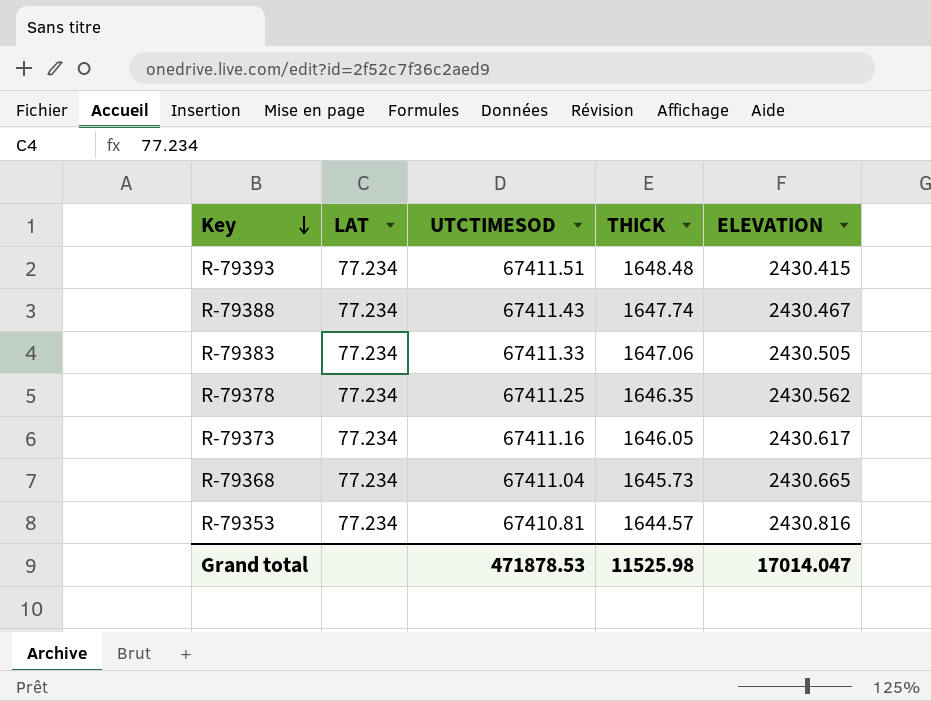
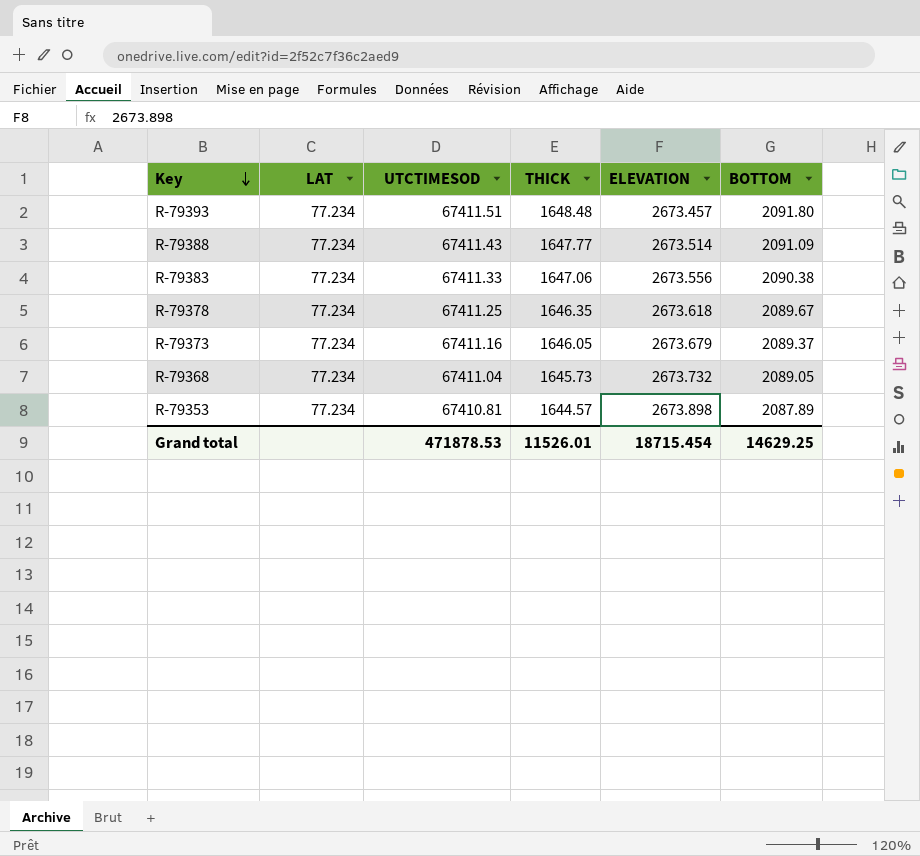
column BOTTOM | position: none -> 6
R-79393 | ELEVATION: 2430.415 -> 2673.457
R-79388 | THICK: 1647.74 -> 1647.77
R-79388 | ELEVATION: 2430.467 -> 2673.514
R-79383 | ELEVATION: 2430.505 -> 2673.556
R-79378 | ELEVATION: 2430.562 -> 2673.618
R-79373 | ELEVATION: 2430.617 -> 2673.679
R-79368 | ELEVATION: 2430.665 -> 2673.732
R-79353 | ELEVATION: 2430.816 -> 2673.898
Grand total | THICK: 11525.98 -> 11526.01
Grand total | ELEVATION: 17014.047 -> 18715.454

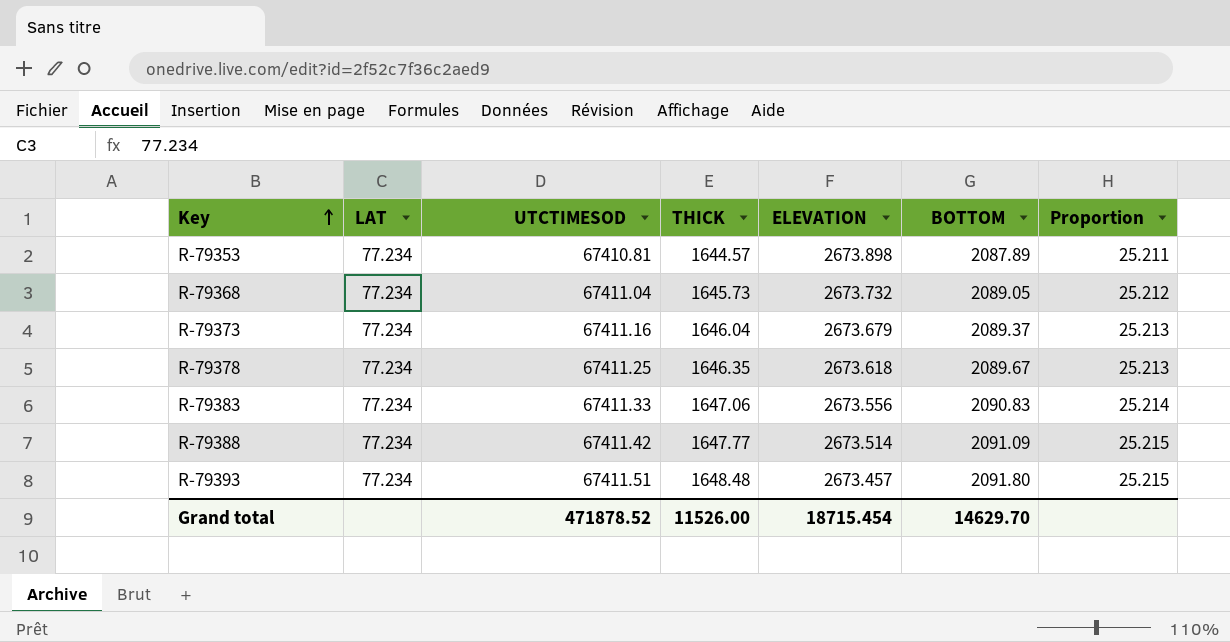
row order: Key descending -> Key ascending
column Proportion | formula: none -> [UTCTIMESOD] / [ELEVATION]
R-79373 | THICK: 1646.05 -> 1646.04
R-79383 | BOTTOM: 2090.38 -> 2090.83
R-79388 | UTCTIMESOD: 67411.43 -> 67411.42
Grand total | UTCTIMESOD: 471878.53 -> 471878.52
Grand total | THICK: 11526.01 -> 11526.00
Grand total | BOTTOM: 14629.25 -> 14629.70

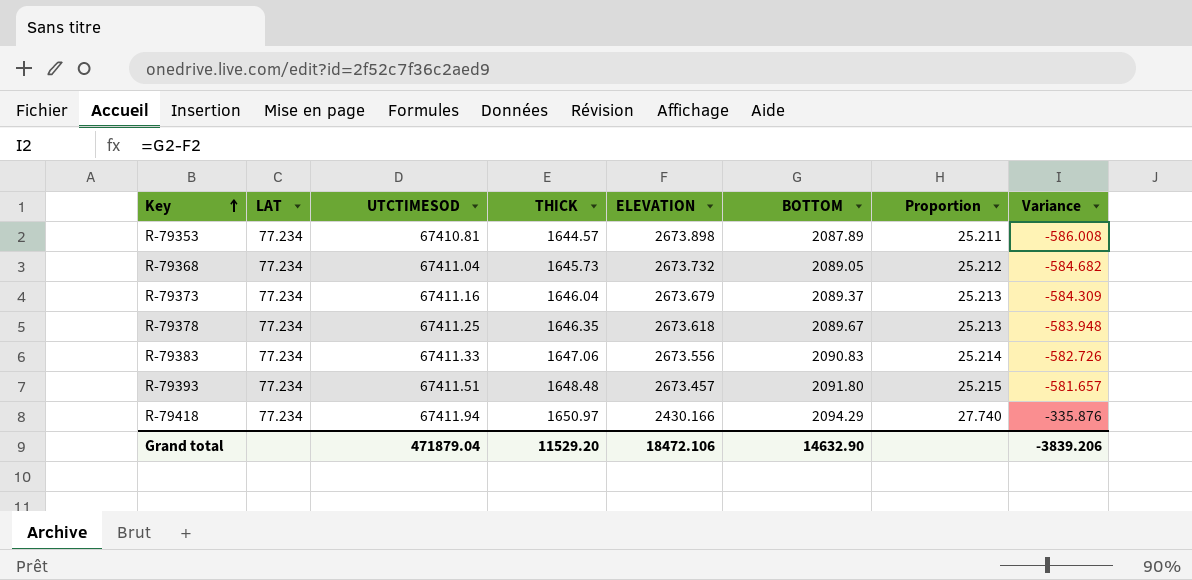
column Variance | formula: none -> [BOTTOM] - [ELEVATION]
row R-79388: 77.234 | 67411.42 | 1647.77 | 2673.514 | 2091.09 | 25.215 -> none
row R-79418: none -> 77.234 | 67411.94 | 1650.97 | 2430.166 | 2094.29 | 27.740 | -335.876
Grand total | UTCTIMESOD: 471878.52 -> 471879.04
Grand total | THICK: 11526.00 -> 11529.20
Grand total | ELEVATION: 18715.454 -> 18472.106
Grand total | BOTTOM: 14629.70 -> 14632.90

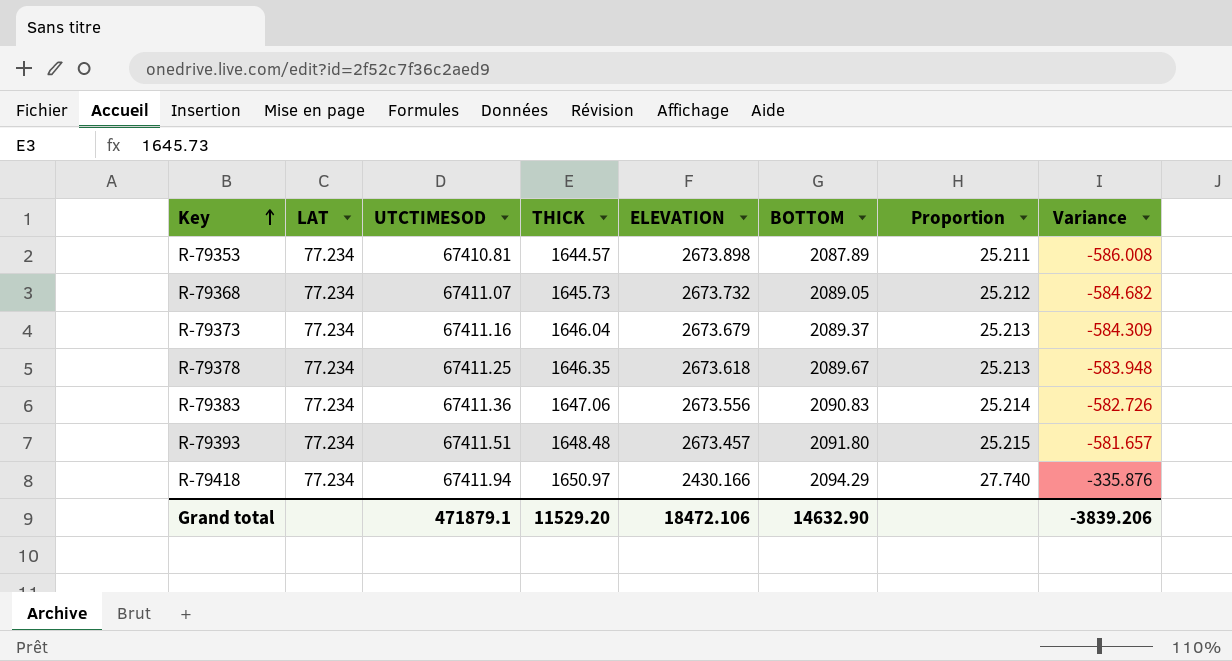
R-79368 | UTCTIMESOD: 67411.04 -> 67411.07
R-79383 | UTCTIMESOD: 67411.33 -> 67411.36
Grand total | UTCTIMESOD: 471879.04 -> 471879.1

